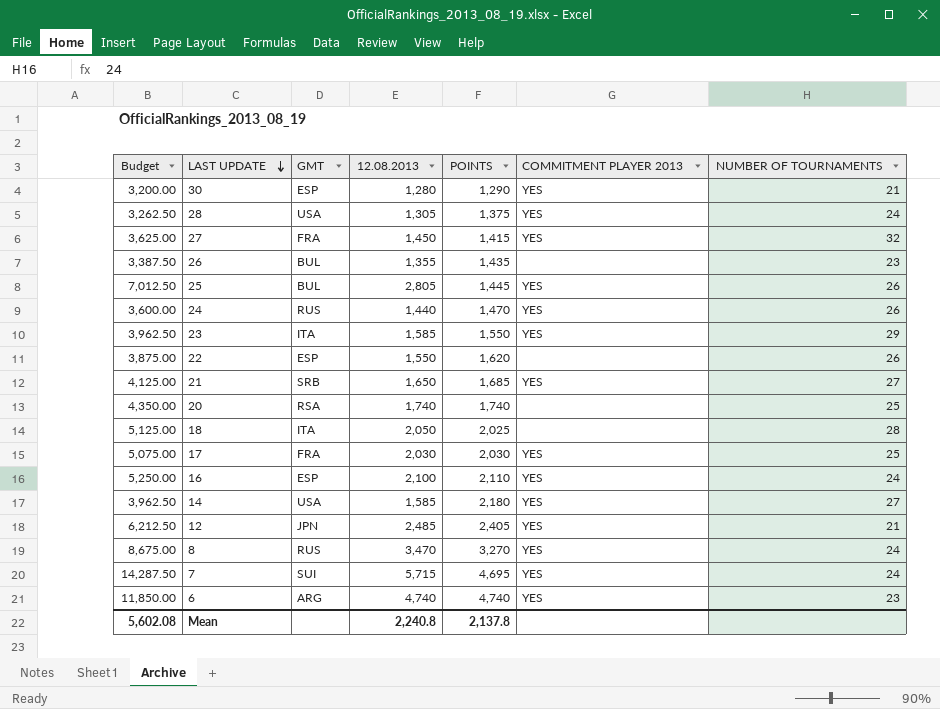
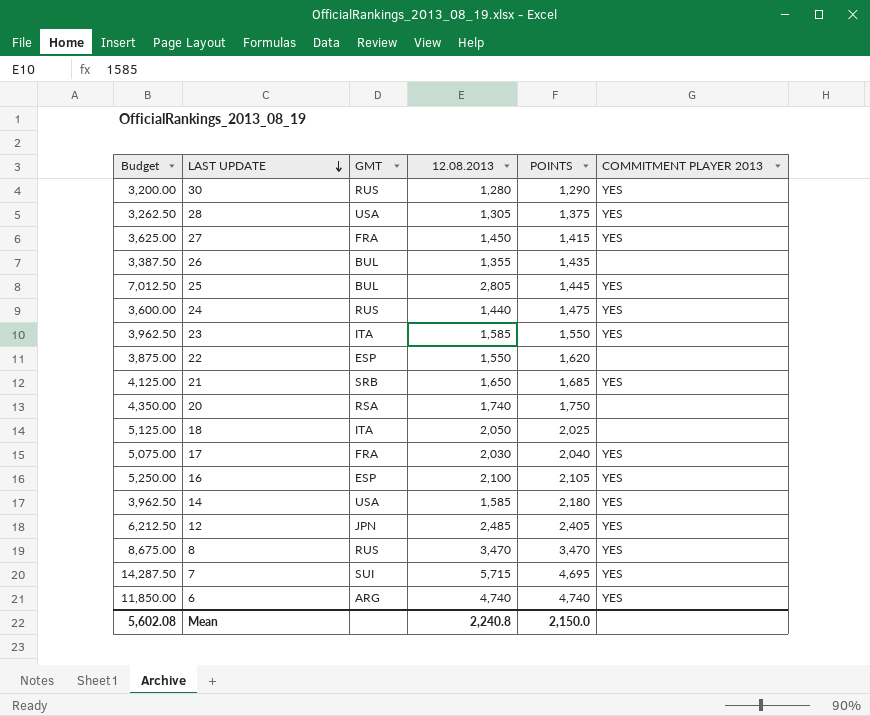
column NUMBER OF TOURNAMENTS | position: 7 -> none
30 | GMT: ESP -> RUS
24 | POINTS: 1,470 -> 1,475
20 | POINTS: 1,740 -> 1,750
17 | POINTS: 2,030 -> 2,040
16 | POINTS: 2,110 -> 2,105
8 | POINTS: 3,270 -> 3,470
Mean | POINTS: 2,137.8 -> 2,150.0

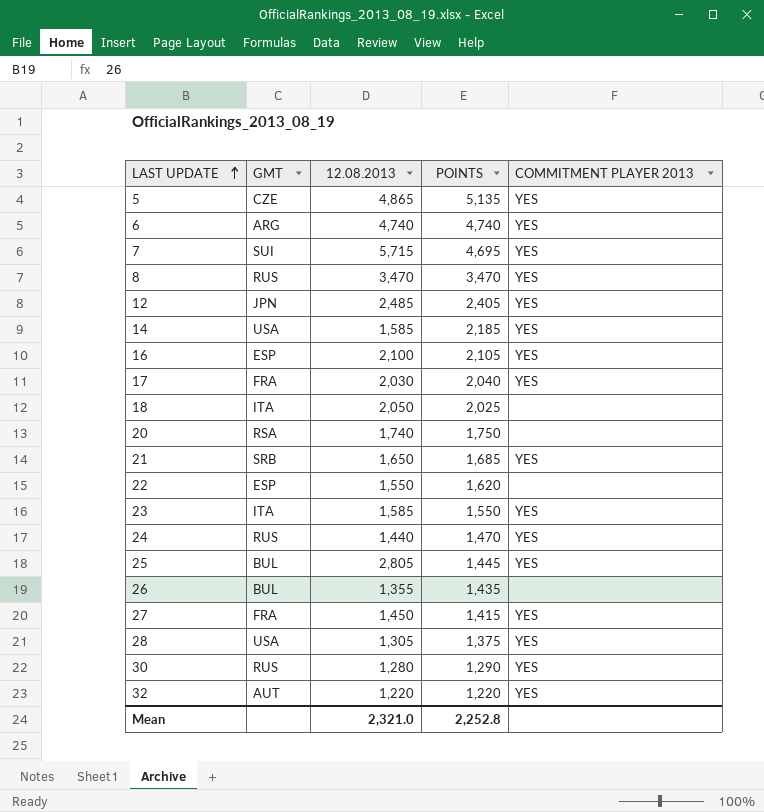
row order: LAST UPDATE descending -> LAST UPDATE ascending
column Budget | formula: [12.08.2013] * 2.5 -> none
row 5: none -> CZE | 4,865 | 5,135 | YES
14 | POINTS: 2,180 -> 2,185
24 | POINTS: 1,475 -> 1,470
row 32: none -> AUT | 1,220 | 1,220 | YES
Mean | 12.08.2013: 2,240.8 -> 2,321.0
Mean | POINTS: 2,150.0 -> 2,252.8

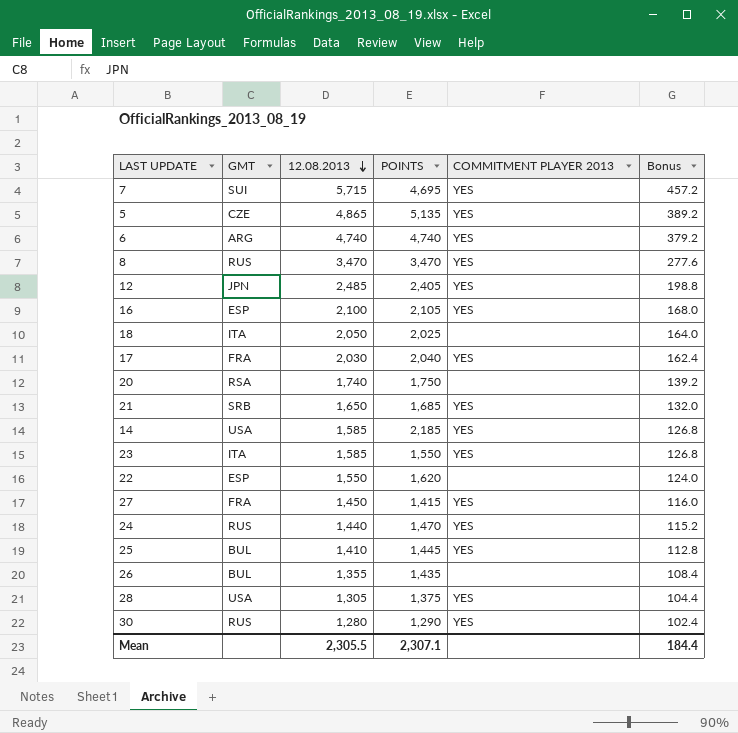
row order: LAST UPDATE ascending -> 12.08.2013 descending
column Bonus | formula: none -> [12.08.2013] * 0.08
row 32: AUT | 1,220 | 1,220 | YES -> none
25 | 12.08.2013: 2,805 -> 1,410
Mean | 12.08.2013: 2,321.0 -> 2,305.5
Mean | POINTS: 2,252.8 -> 2,307.1

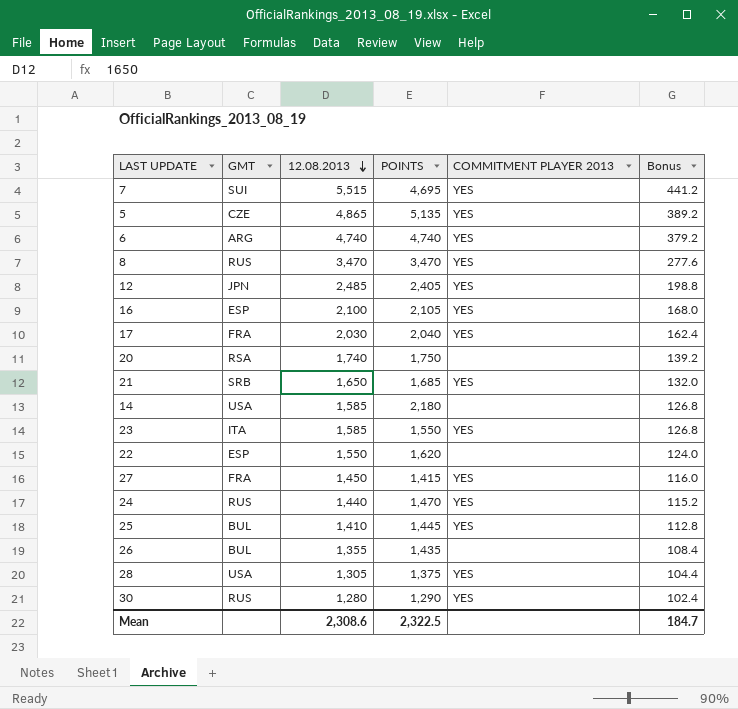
row 18: ITA | 2,050 | 2,025 | none | 164.0 -> none
7 | 12.08.2013: 5,715 -> 5,515
7 | Bonus: 457.2 -> 441.2
14 | POINTS: 2,185 -> 2,180
14 | COMMITMENT PLAYER 2013: YES -> none
Mean | 12.08.2013: 2,305.5 -> 2,308.6
Mean | POINTS: 2,307.1 -> 2,322.5
Mean | Bonus: 184.4 -> 184.7

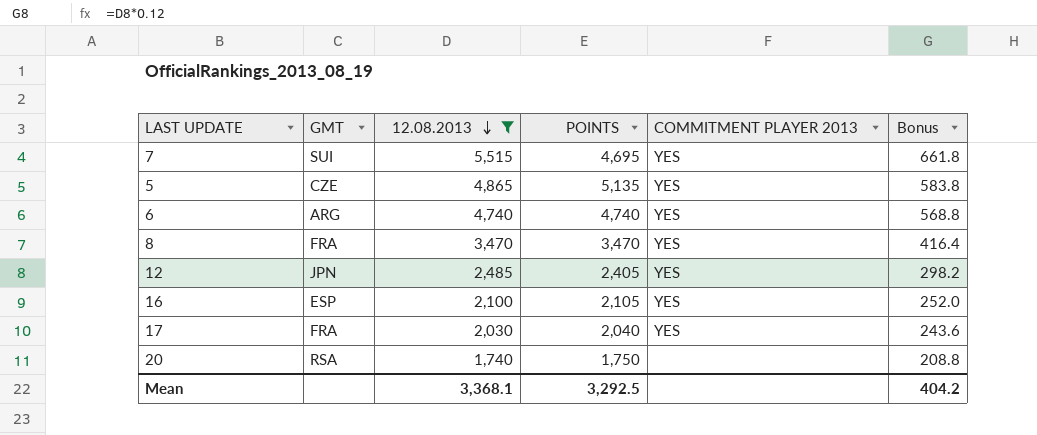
filter: none -> 12.08.2013 >= 1,740
column Bonus | formula: [12.08.2013] * 0.08 -> [12.08.2013] * 0.12
8 | GMT: RUS -> FRA
Mean | 12.08.2013: 2,308.6 -> 3,368.1
Mean | POINTS: 2,322.5 -> 3,292.5
Mean | Bonus: 184.7 -> 404.2

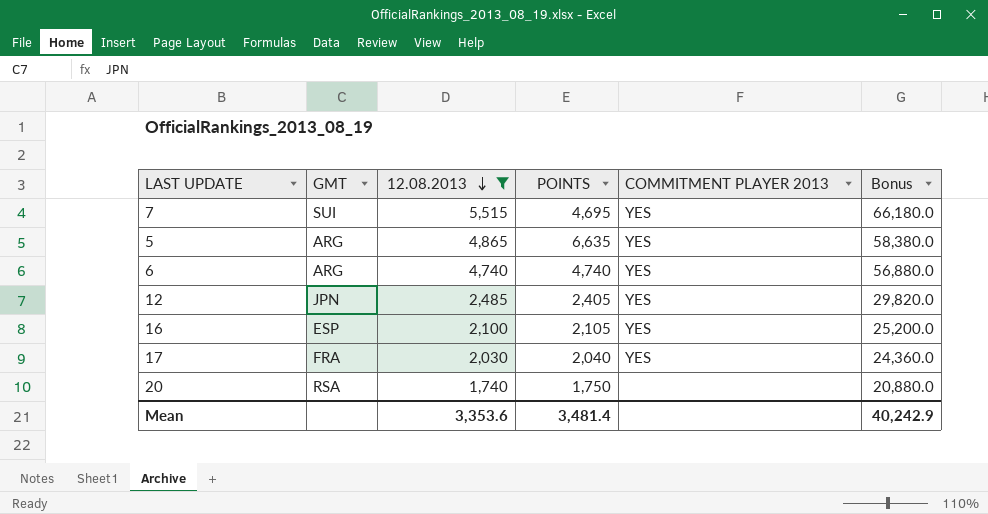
column Bonus | formula: [12.08.2013] * 0.12 -> [12.08.2013] * 12
row 8: FRA | 3,470 | 3,470 | YES | 416.4 -> none
5 | GMT: CZE -> ARG
5 | POINTS: 5,135 -> 6,635
Mean | 12.08.2013: 3,368.1 -> 3,353.6
Mean | POINTS: 3,292.5 -> 3,481.4
Mean | Bonus: 404.2 -> 40,242.9

